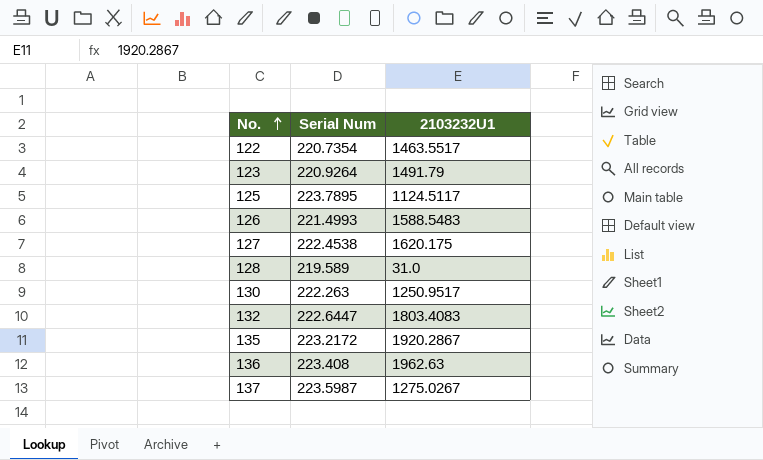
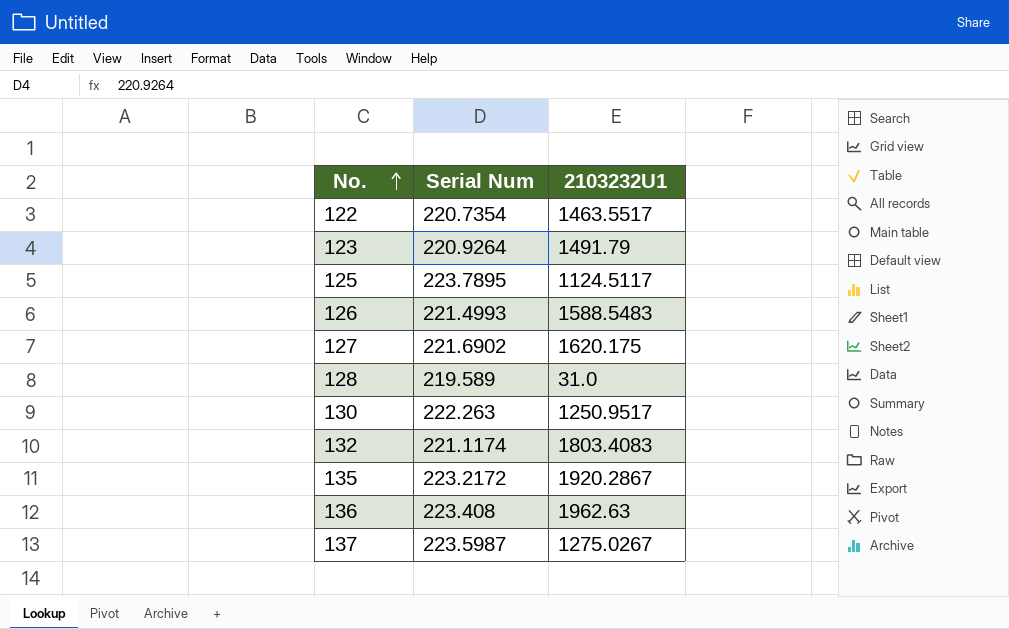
127 | Serial Num: 222.4538 -> 221.6902
132 | Serial Num: 222.6447 -> 221.1174

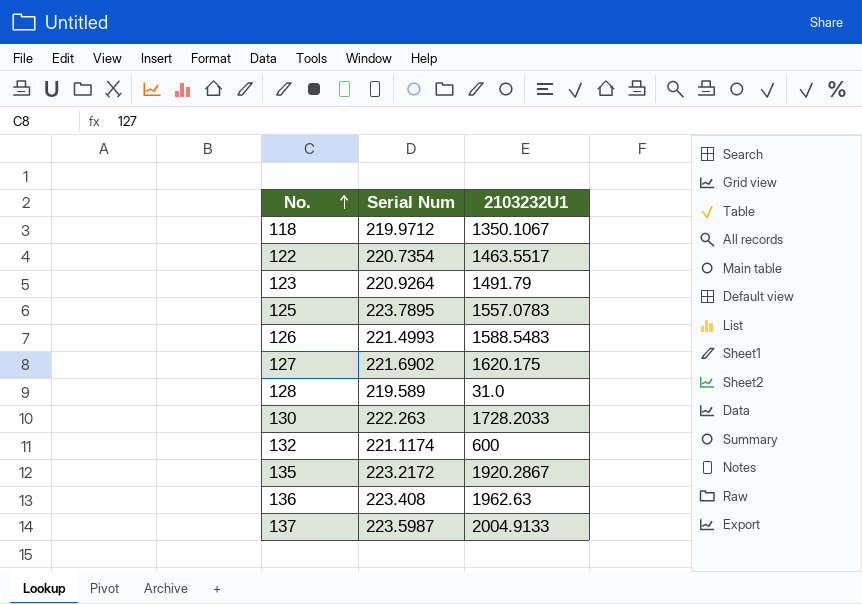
row 118: none -> 219.9712 | 1350.1067
125 | 2103232U1: 1124.5117 -> 1557.0783
130 | 2103232U1: 1250.9517 -> 1728.2033
132 | 2103232U1: 1803.4083 -> 600
137 | 2103232U1: 1275.0267 -> 2004.9133

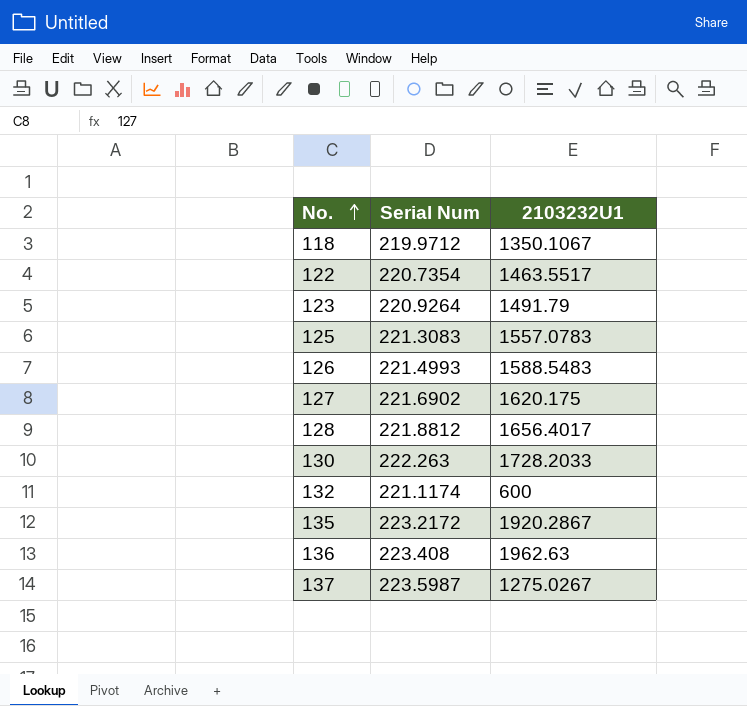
125 | Serial Num: 223.7895 -> 221.3083
128 | Serial Num: 219.589 -> 221.8812
128 | 2103232U1: 31.0 -> 1656.4017
137 | 2103232U1: 2004.9133 -> 1275.0267

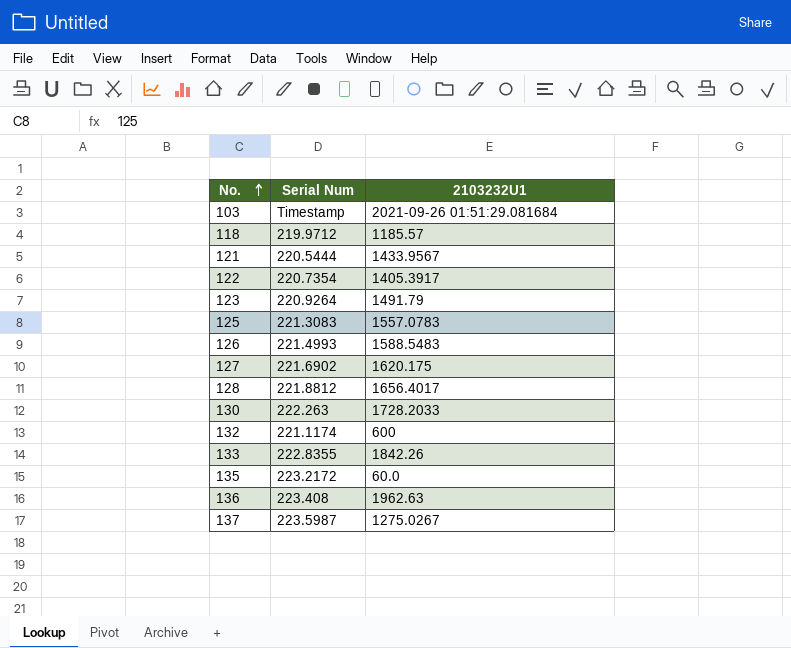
row 103: none -> Timestamp | 2021-09-26 01:51:29.081684
118 | 2103232U1: 1350.1067 -> 1185.57
row 121: none -> 220.5444 | 1433.9567
122 | 2103232U1: 1463.5517 -> 1405.3917
row 133: none -> 222.8355 | 1842.26
135 | 2103232U1: 1920.2867 -> 60.0

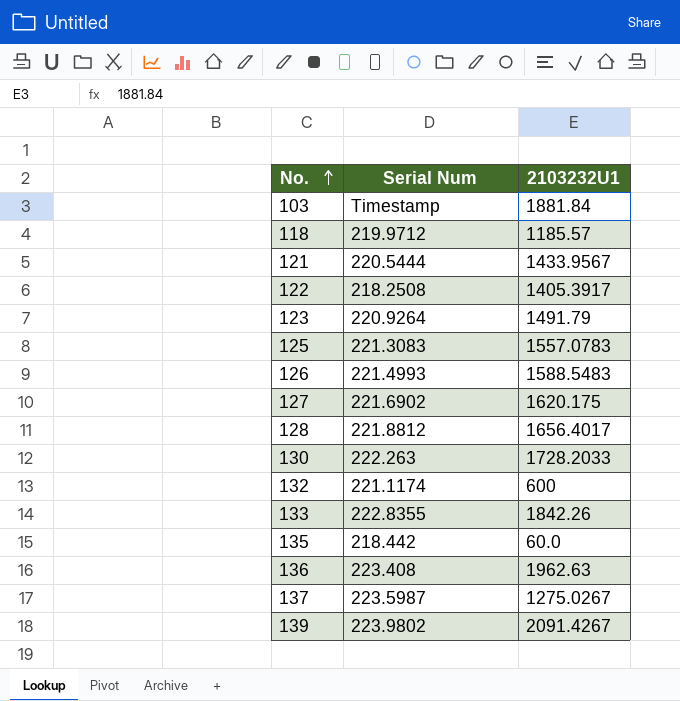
103 | 2103232U1: 2021-09-26 01:51:29.081684 -> 1881.84
122 | Serial Num: 220.7354 -> 218.2508
135 | Serial Num: 223.2172 -> 218.442
row 139: none -> 223.9802 | 2091.4267

